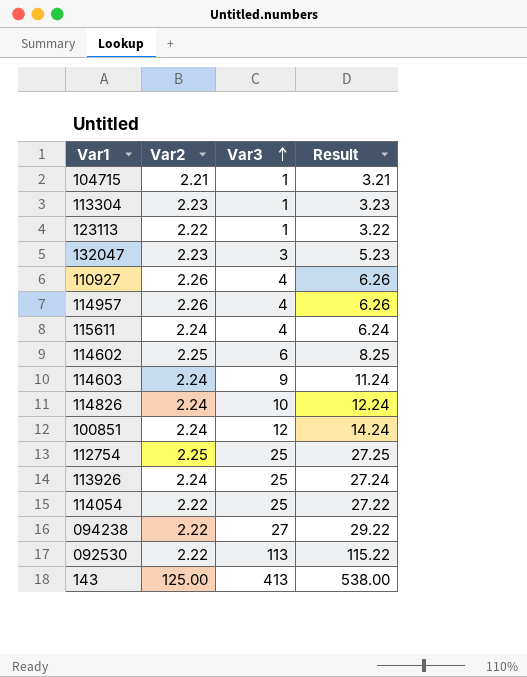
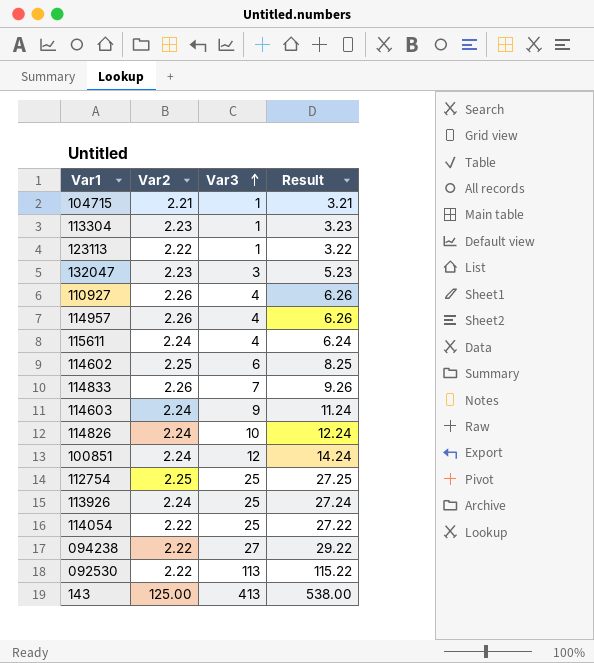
row 114833: none -> 2.26 | 7 | 9.26

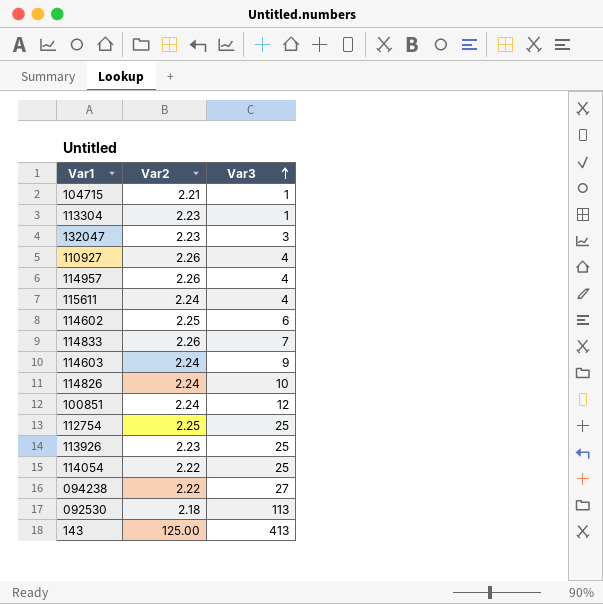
column Result | formula: [Var2] + [Var3] -> none
row 123113: 2.22 | 1 | 3.22 -> none
113926 | Var2: 2.24 -> 2.23
092530 | Var2: 2.22 -> 2.18

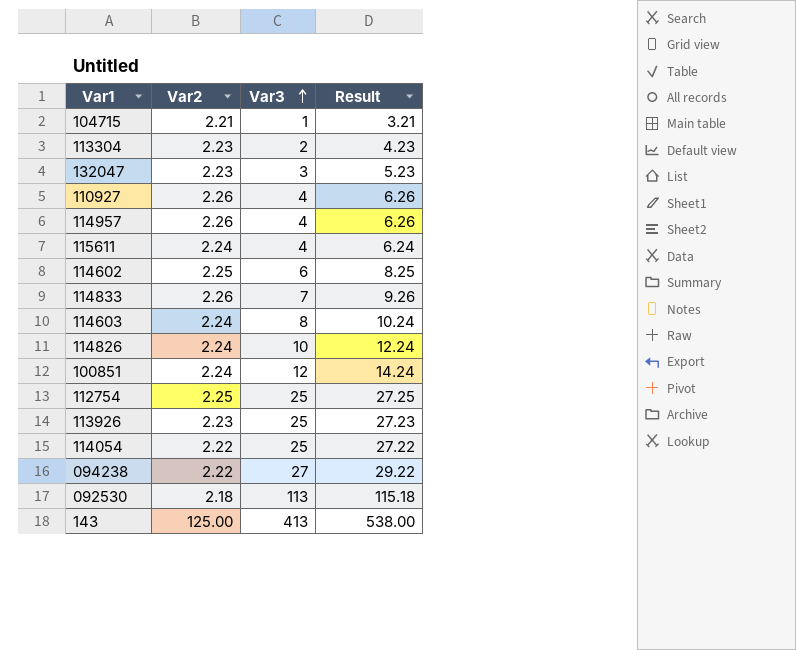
column Result | formula: none -> [Var2] + [Var3]
113304 | Var3: 1 -> 2
114603 | Var3: 9 -> 8

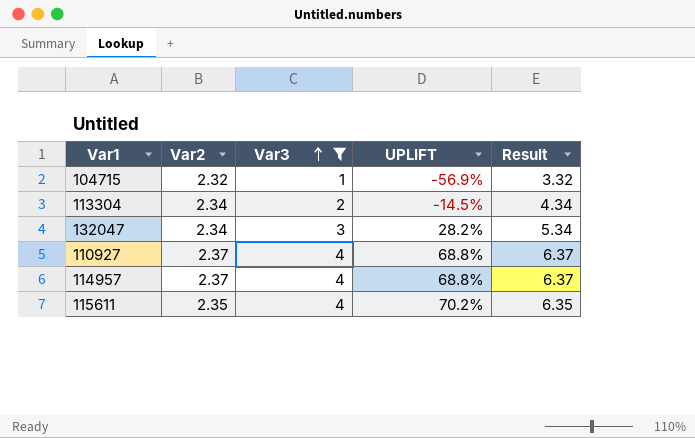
filter: none -> Var3 <= 4
column UPLIFT | formula: none -> ([Var3] - [Var2]) / [Var2]
104715 | Var2: 2.21 -> 2.32
104715 | Result: 3.21 -> 3.32
113304 | Var2: 2.23 -> 2.34
113304 | Result: 4.23 -> 4.34
132047 | Var2: 2.23 -> 2.34
132047 | Result: 5.23 -> 5.34
110927 | Var2: 2.26 -> 2.37
110927 | Result: 6.26 -> 6.37
114957 | Var2: 2.26 -> 2.37
114957 | Result: 6.26 -> 6.37
115611 | Var2: 2.24 -> 2.35
115611 | Result: 6.24 -> 6.35

